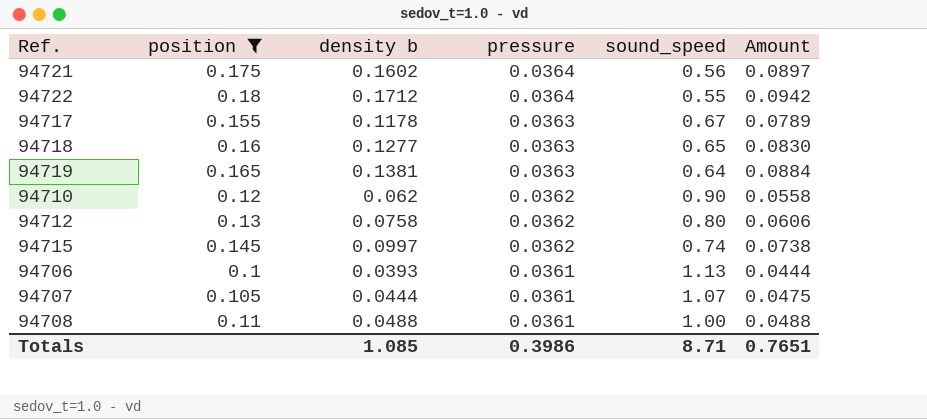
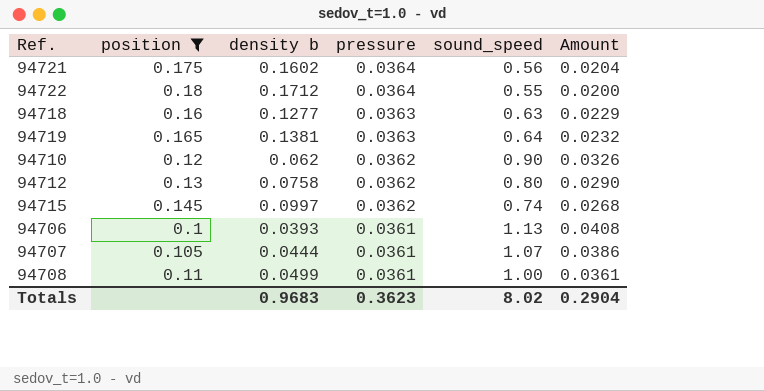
column Amount | formula: [density b] * [sound_speed] -> [pressure] * [sound_speed]
row 94717: 0.155 | 0.1178 | 0.0363 | 0.67 | 0.0789 -> none
94718 | sound_speed: 0.65 -> 0.63
94708 | density b: 0.0488 -> 0.0499
Totals | density b: 1.085 -> 0.9683
Totals | pressure: 0.3986 -> 0.3623
Totals | sound_speed: 8.71 -> 8.02
Totals | Amount: 0.7651 -> 0.2904

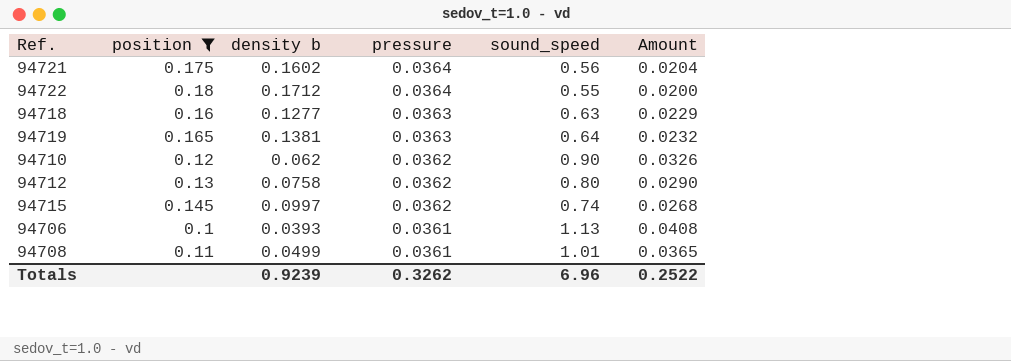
row 94707: 0.105 | 0.0444 | 0.0361 | 1.07 | 0.0386 -> none
94708 | sound_speed: 1.00 -> 1.01
94708 | Amount: 0.0361 -> 0.0365
Totals | density b: 0.9683 -> 0.9239
Totals | pressure: 0.3623 -> 0.3262
Totals | sound_speed: 8.02 -> 6.96
Totals | Amount: 0.2904 -> 0.2522

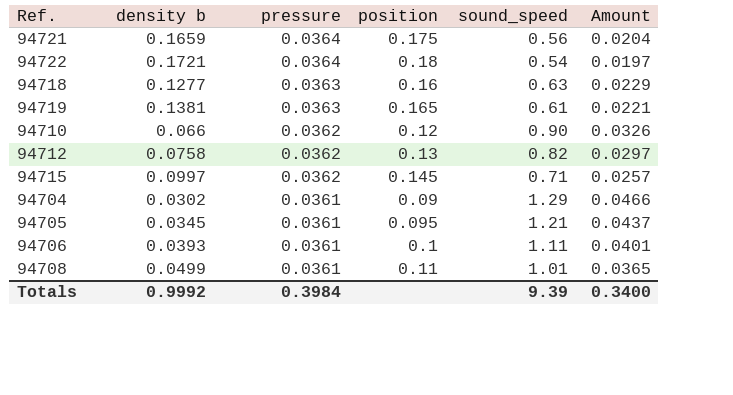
filter: position >= 0.1 -> none
column position | position: 2 -> 4
94721 | density b: 0.1602 -> 0.1659
94722 | density b: 0.1712 -> 0.1721
94722 | sound_speed: 0.55 -> 0.54
94722 | Amount: 0.0200 -> 0.0197
94719 | sound_speed: 0.64 -> 0.61
94719 | Amount: 0.0232 -> 0.0221
94710 | density b: 0.062 -> 0.066
94712 | sound_speed: 0.80 -> 0.82
94712 | Amount: 0.0290 -> 0.0297
94715 | sound_speed: 0.74 -> 0.71
94715 | Amount: 0.0268 -> 0.0257
94706 | sound_speed: 1.13 -> 1.11
94706 | Amount: 0.0408 -> 0.0401
Totals | density b: 0.9239 -> 0.9992
Totals | pressure: 0.3262 -> 0.3984
Totals | sound_speed: 6.96 -> 9.39
Totals | Amount: 0.2522 -> 0.3400

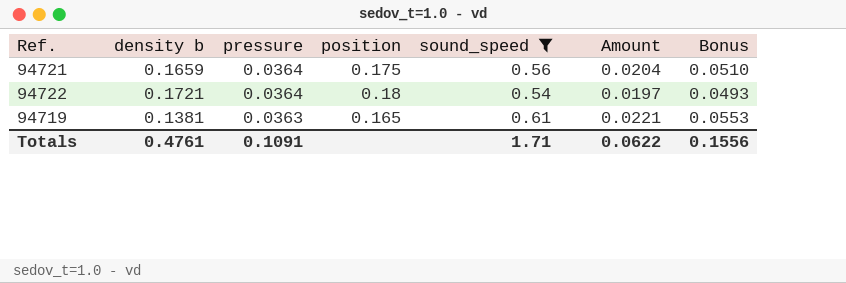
filter: none -> sound_speed <= 0.61
column Bonus | formula: none -> [Amount] * 2.5
Totals | density b: 0.9992 -> 0.4761
Totals | pressure: 0.3984 -> 0.1091
Totals | sound_speed: 9.39 -> 1.71
Totals | Amount: 0.3400 -> 0.0622

